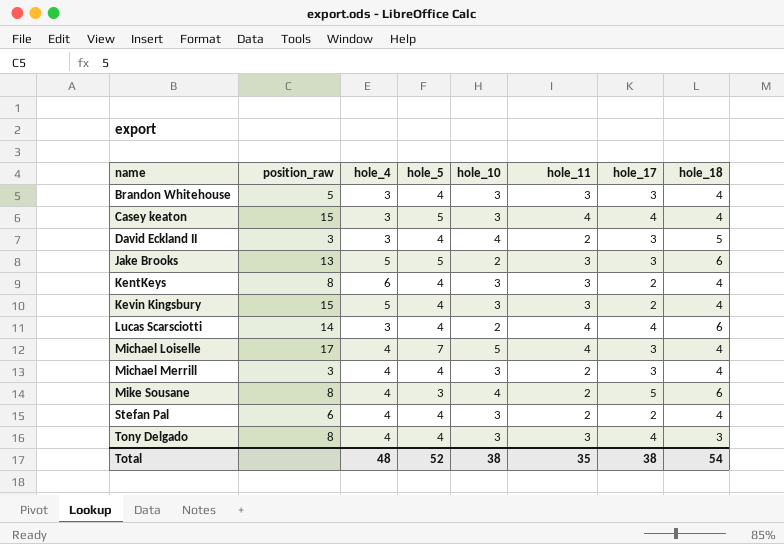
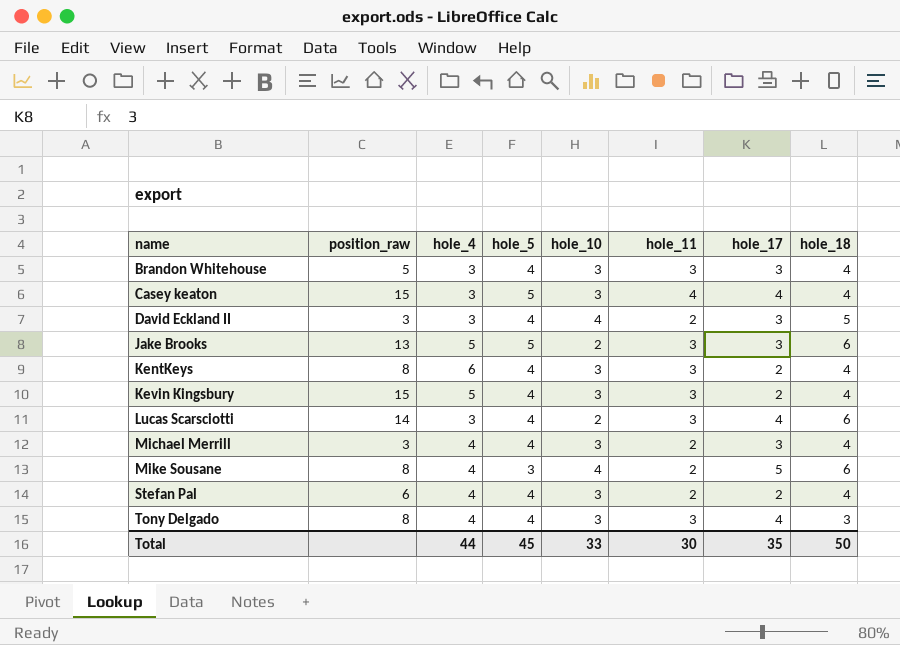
row Michael Loiselle: 17 | 4 | 7 | 5 | 4 | 3 | 4 -> none
Lucas Scarsciotti | hole_11: 4 -> 3
Total | hole_4: 48 -> 44
Total | hole_5: 52 -> 45
Total | hole_10: 38 -> 33
Total | hole_11: 35 -> 30
Total | hole_17: 38 -> 35
Total | hole_18: 54 -> 50

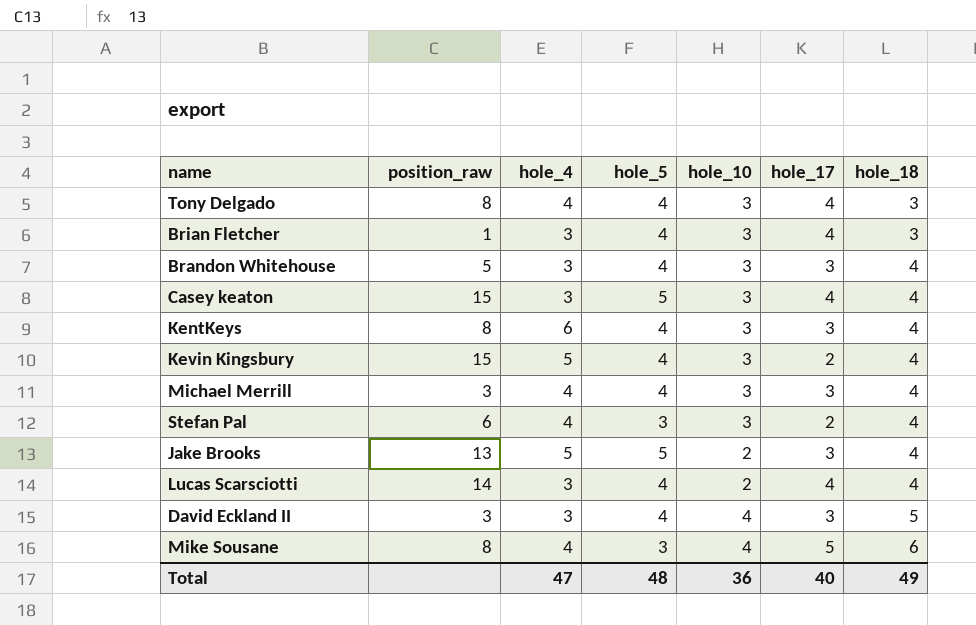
row order: name ascending -> hole_18 ascending
column hole_11 | position: 6 -> none
row Brian Fletcher: none -> 1 | 3 | 4 | 3 | 4 | 3
KentKeys | hole_17: 2 -> 3
Stefan Pal | hole_5: 4 -> 3
Jake Brooks | hole_18: 6 -> 4
Lucas Scarsciotti | hole_18: 6 -> 4
Total | hole_4: 44 -> 47
Total | hole_5: 45 -> 48
Total | hole_10: 33 -> 36
Total | hole_17: 35 -> 40
Total | hole_18: 50 -> 49

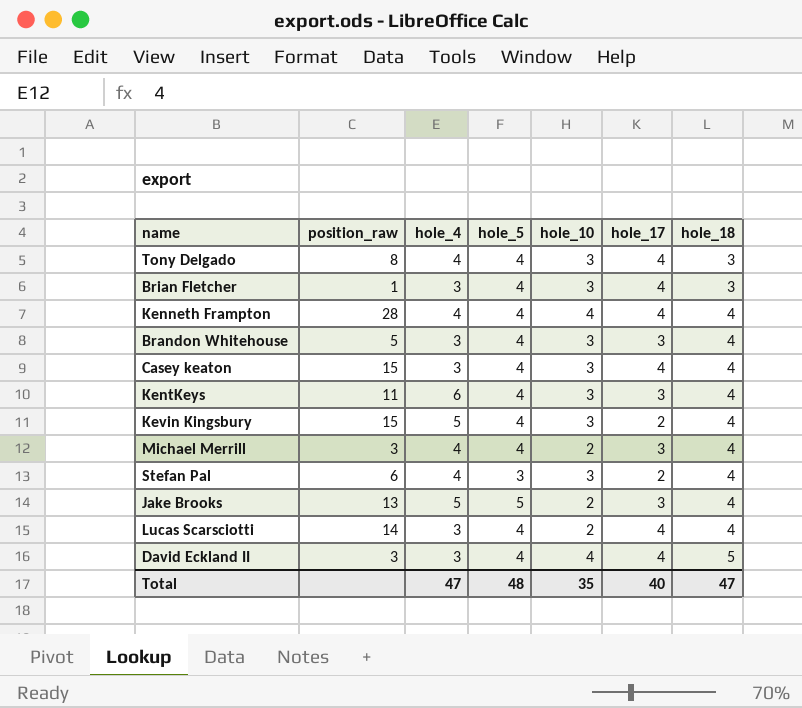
row Mike Sousane: 8 | 4 | 3 | 4 | 5 | 6 -> none
row Kenneth Frampton: none -> 28 | 4 | 4 | 4 | 4 | 4
Casey keaton | hole_5: 5 -> 4
KentKeys | position_raw: 8 -> 11
Michael Merrill | hole_10: 3 -> 2
David Eckland II | hole_17: 3 -> 4
Total | hole_10: 36 -> 35
Total | hole_18: 49 -> 47

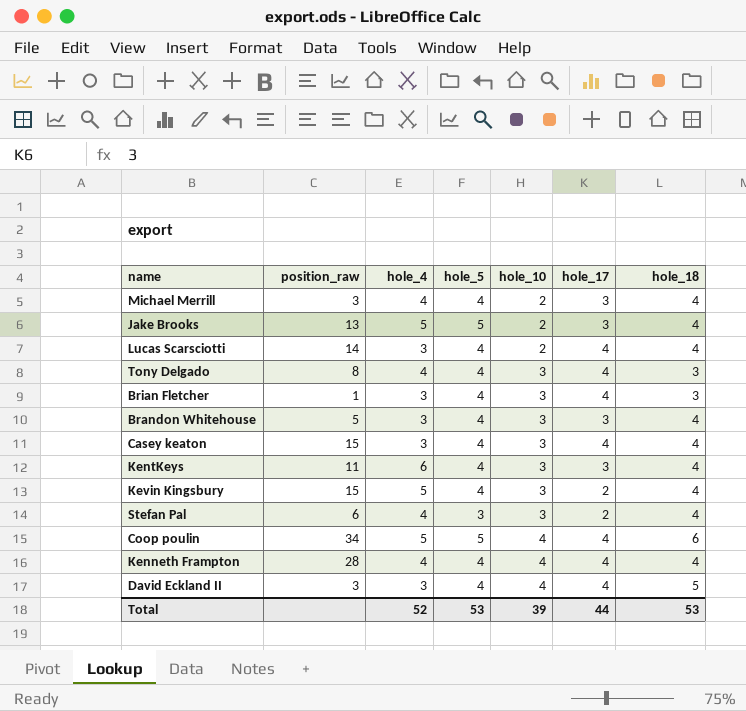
row order: hole_18 ascending -> hole_10 ascending
row Coop poulin: none -> 34 | 5 | 5 | 4 | 4 | 6
Total | hole_4: 47 -> 52
Total | hole_5: 48 -> 53
Total | hole_10: 35 -> 39
Total | hole_17: 40 -> 44
Total | hole_18: 47 -> 53

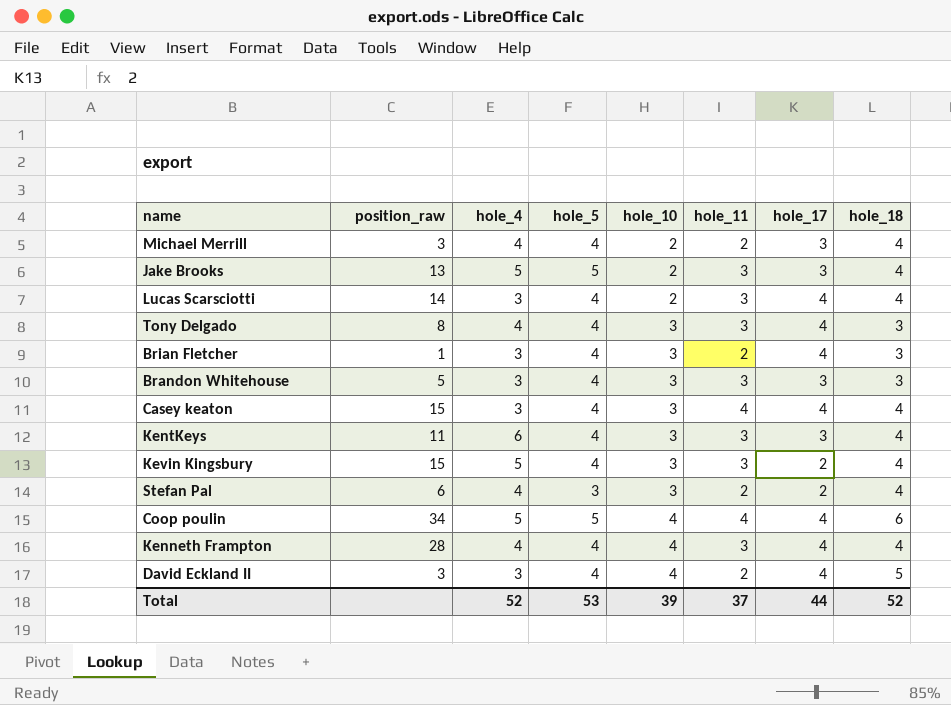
column hole_11 | position: none -> 6
Brandon Whitehouse | hole_18: 4 -> 3
Total | hole_18: 53 -> 52

